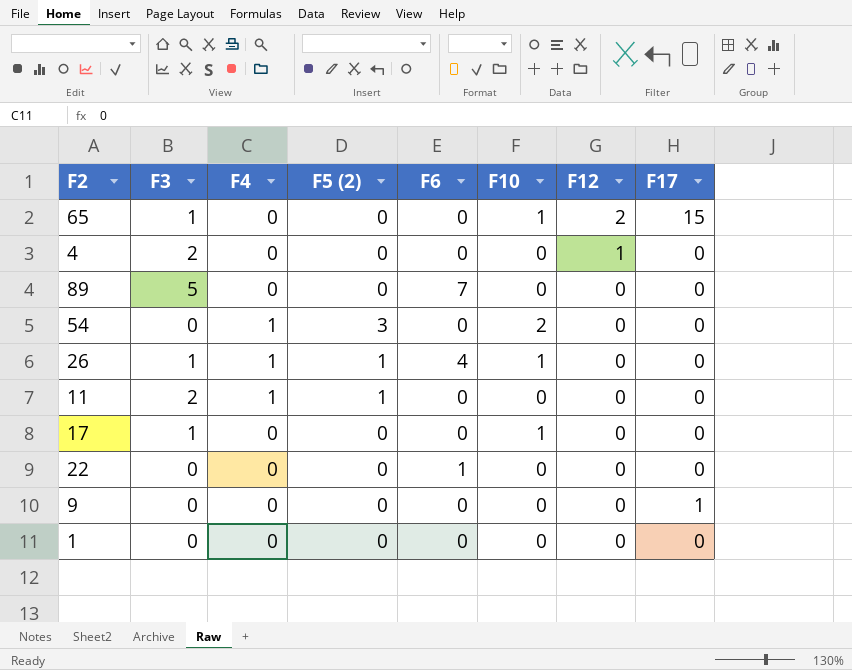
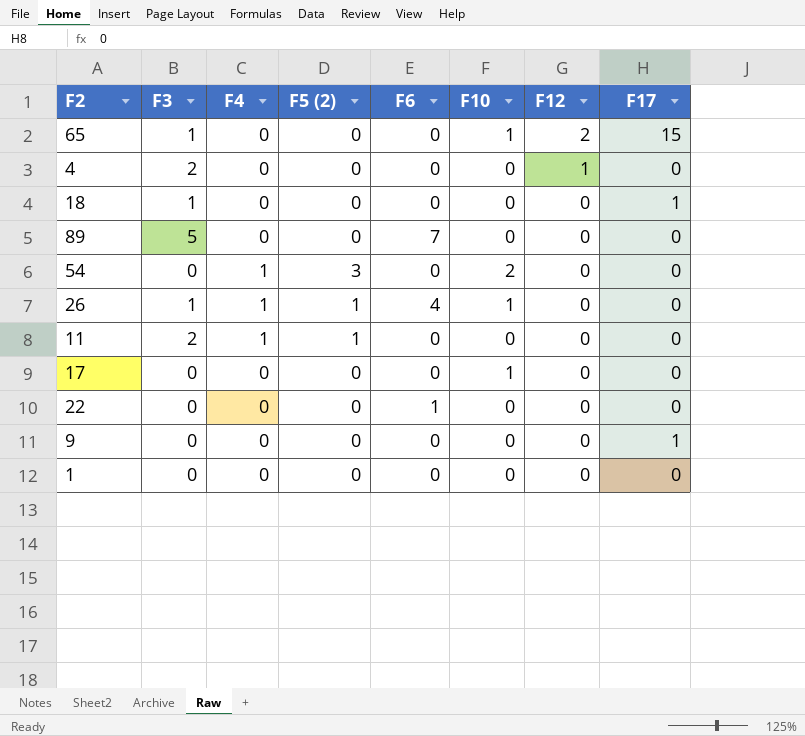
row 18: none -> 1 | 0 | 0 | 0 | 0 | 0 | 1
17 | F3: 1 -> 0

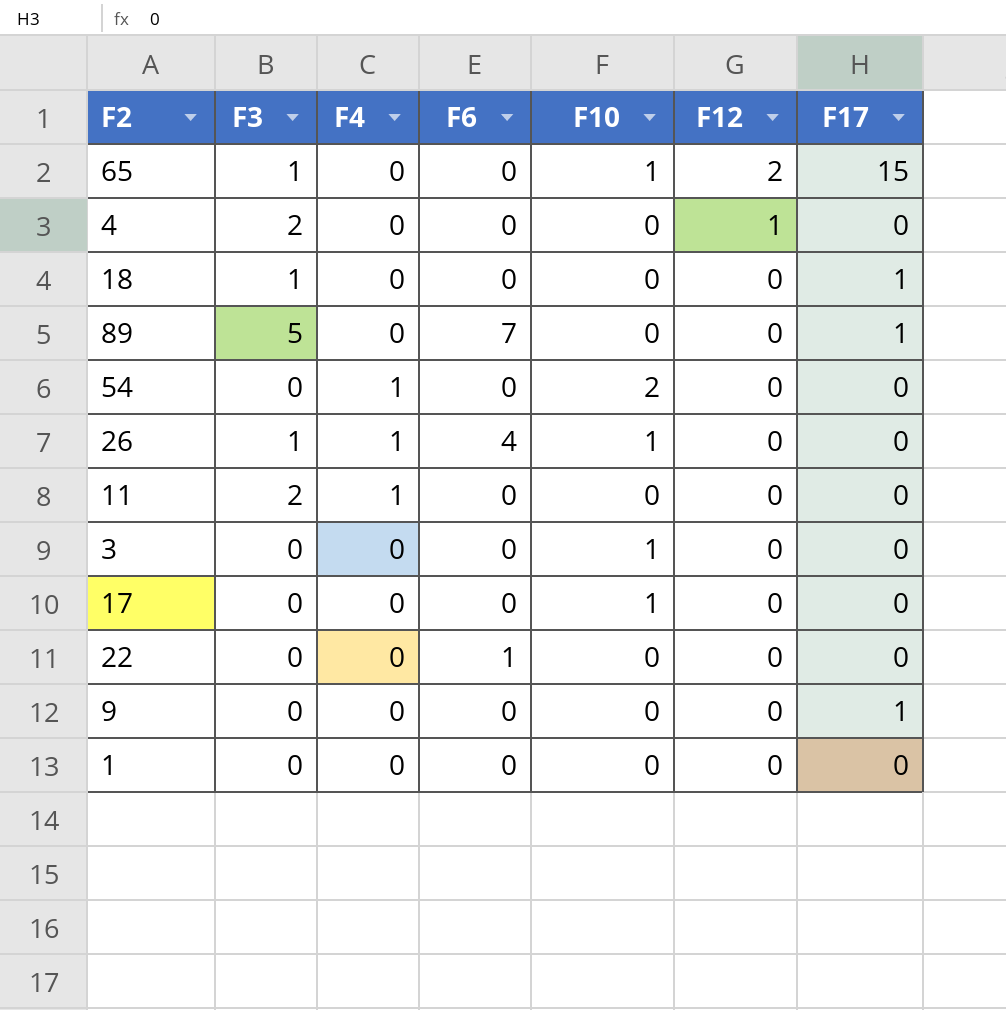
column F5 (2) | position: 4 -> none
89 | F17: 0 -> 1
row 3: none -> 0 | 0 | 0 | 1 | 0 | 0

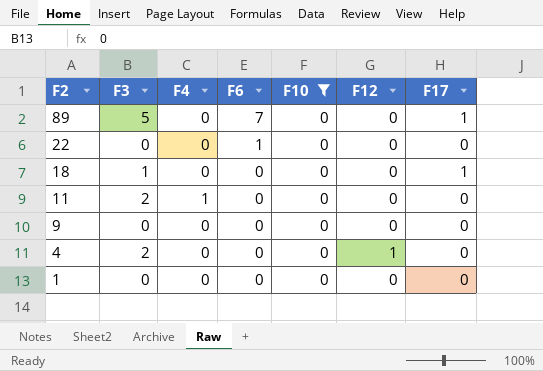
filter: none -> F10 = 0
row order: F12 descending -> F2 descending
9 | F17: 1 -> 0

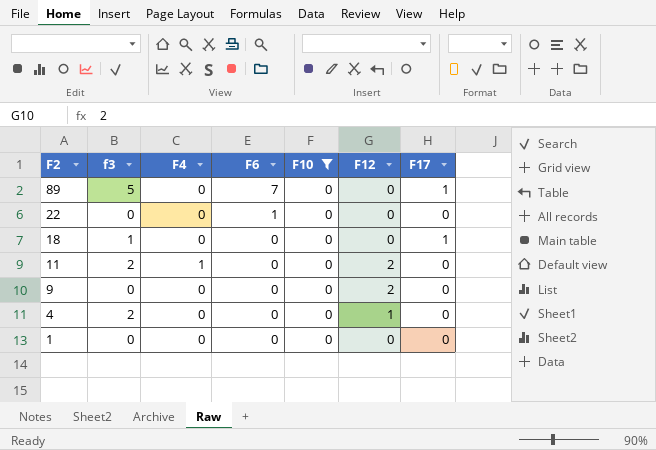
column name: F3 -> f3
11 | F12: 0 -> 2
9 | F12: 0 -> 2

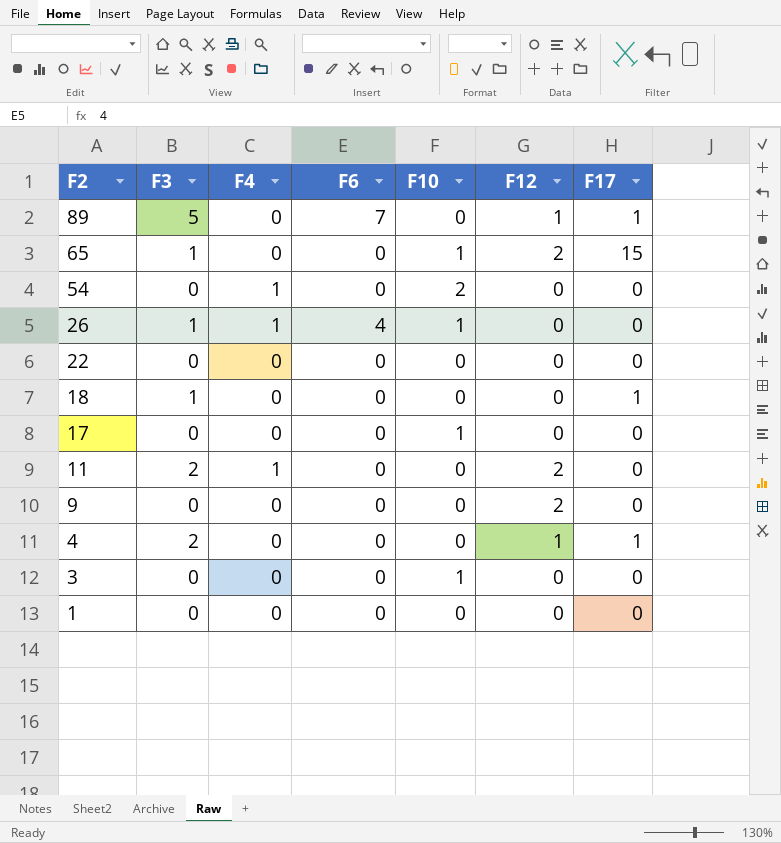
filter: F10 = 0 -> none
column name: f3 -> F3
89 | F12: 0 -> 1
22 | F6: 1 -> 0
4 | F17: 0 -> 1

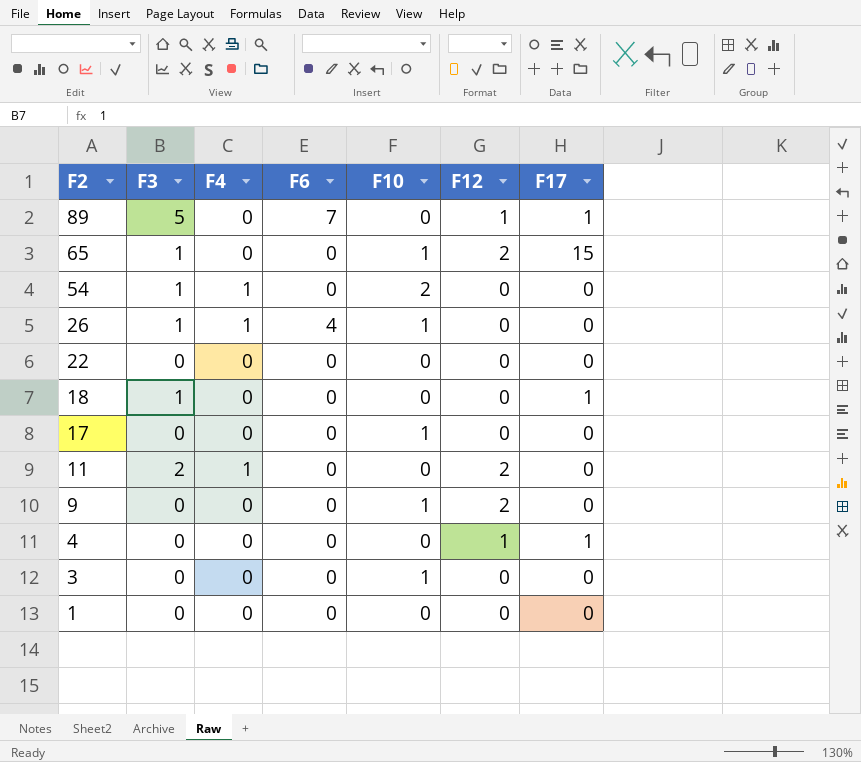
54 | F3: 0 -> 1
9 | F10: 0 -> 1
4 | F3: 2 -> 0

